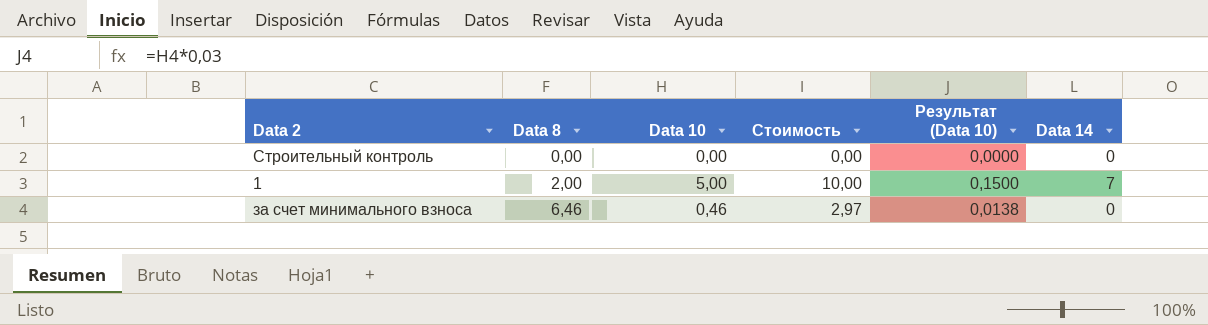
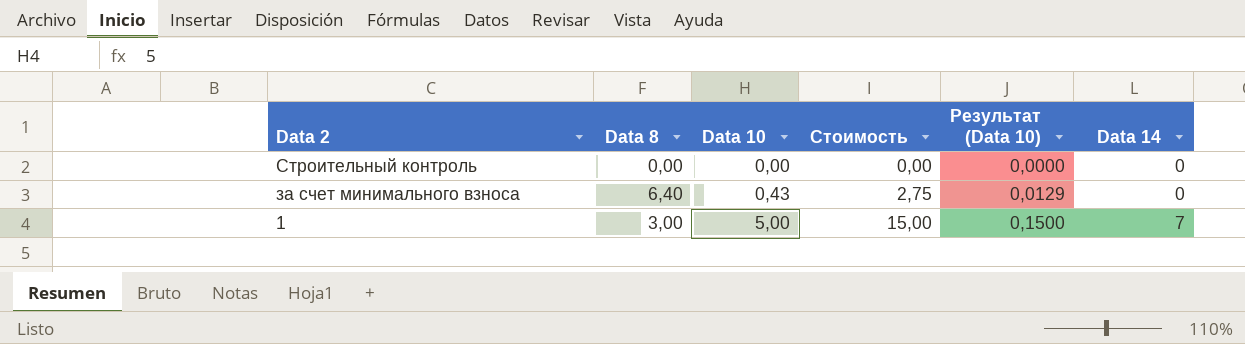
row order: Data 8 ascending -> Data 2 descending
за счет минимального взноса | Data 8: 6,46 -> 6,40
за счет минимального взноса | Data 10: 0,46 -> 0,43
за счет минимального взноса | Стоимость: 2,97 -> 2,75
за счет минимального взноса | Результат (Data 10): 0,0138 -> 0,0129
1 | Data 8: 2,00 -> 3,00
1 | Стоимость: 10,00 -> 15,00

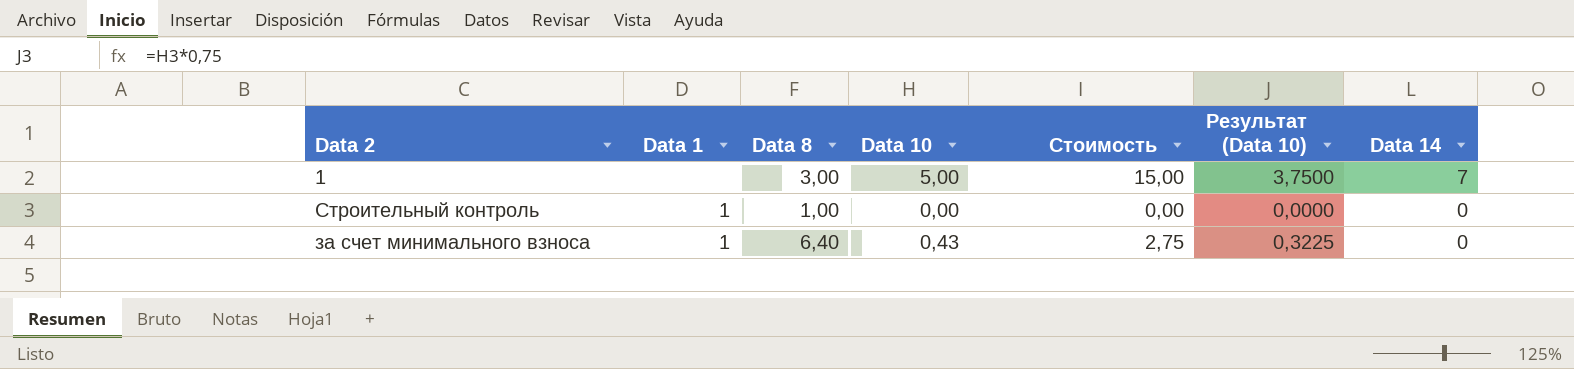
row order: Data 2 descending -> Data 14 descending
column Data 1 | position: none -> 2
column Результат (Data 10) | formula: [Data 10] * 0,03 -> [Data 10] * 0,75
Строительный контроль | Data 8: 0,00 -> 1,00

